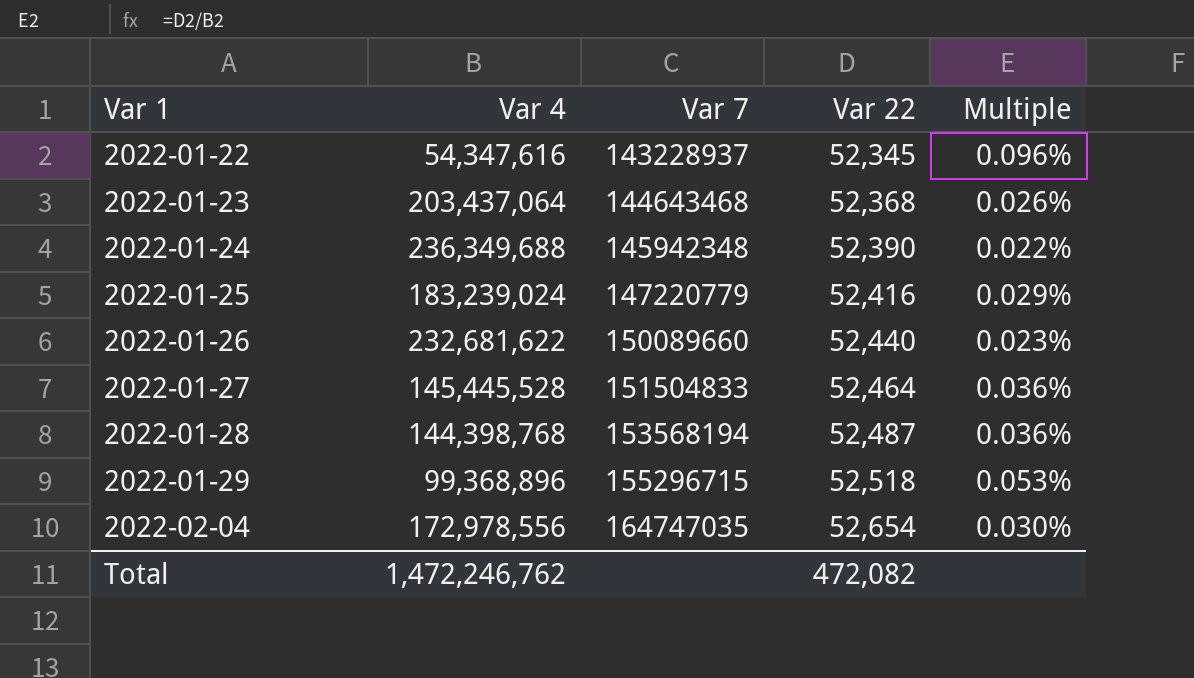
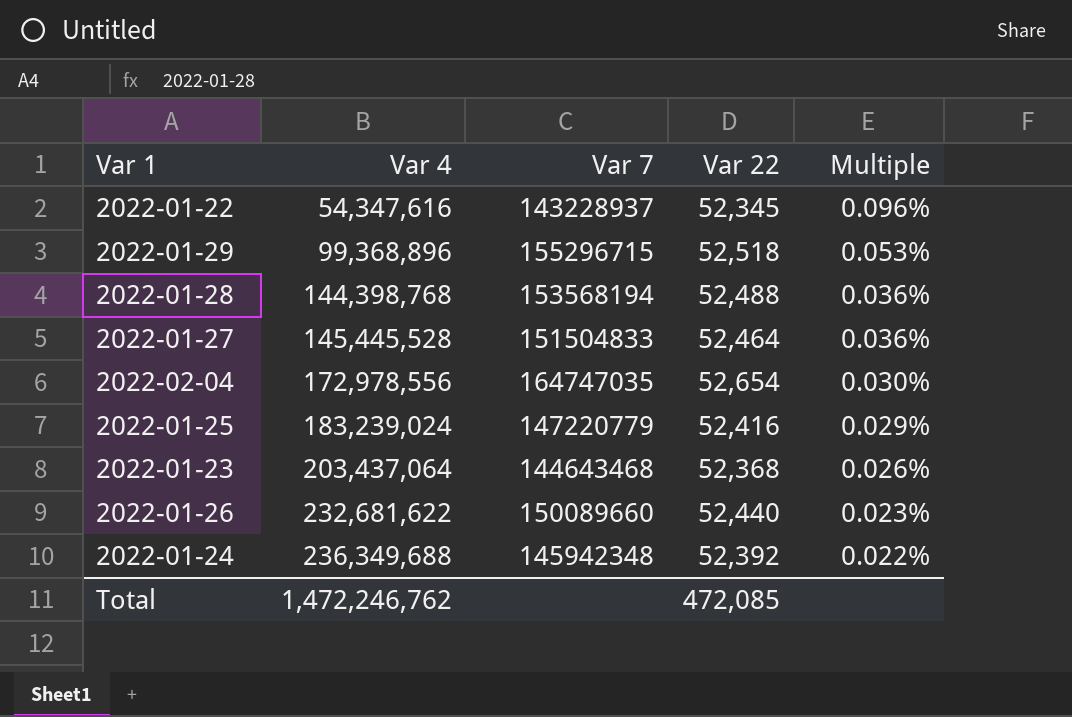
row order: Var 1 ascending -> Var 4 ascending
2022-01-28 | Var 22: 52,487 -> 52,488
2022-01-24 | Var 22: 52,390 -> 52,392
Total | Var 22: 472,082 -> 472,085

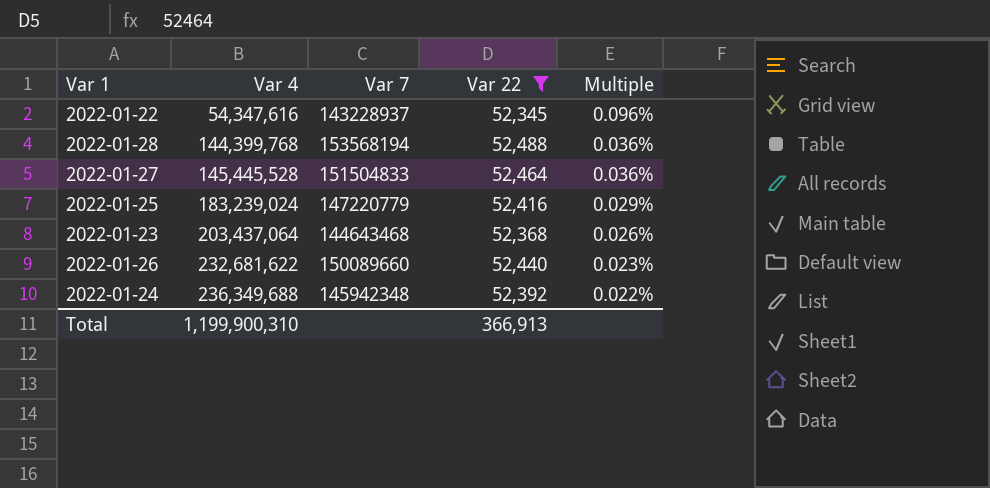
filter: none -> Var 22 <= 52,488
2022-01-28 | Var 4: 144,398,768 -> 144,399,768
Total | Var 4: 1,472,246,762 -> 1,199,900,310
Total | Var 22: 472,085 -> 366,913

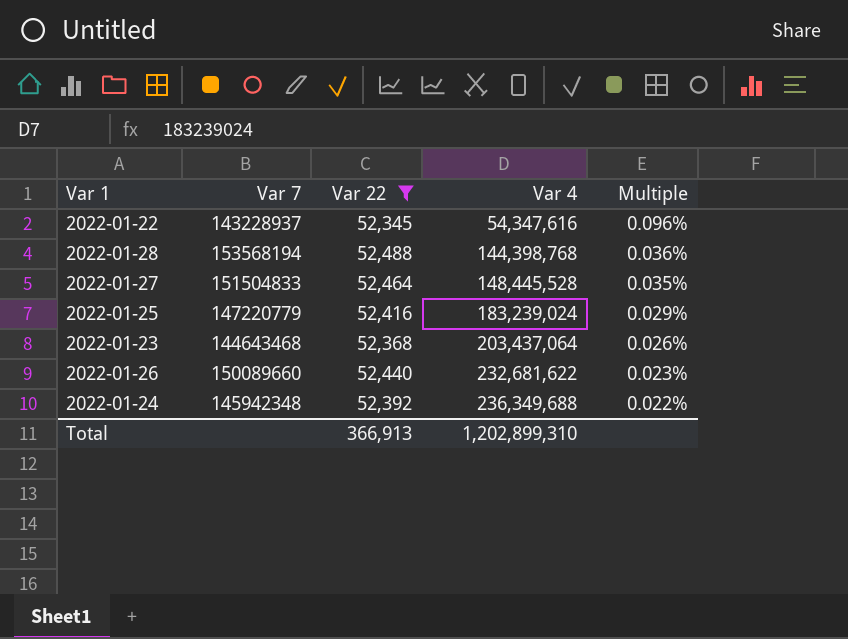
column Var 4 | position: 2 -> 4
2022-01-28 | Var 4: 144,399,768 -> 144,398,768
2022-01-27 | Var 4: 145,445,528 -> 148,445,528
2022-01-27 | Multiple: 0.036% -> 0.035%
Total | Var 4: 1,199,900,310 -> 1,202,899,310

